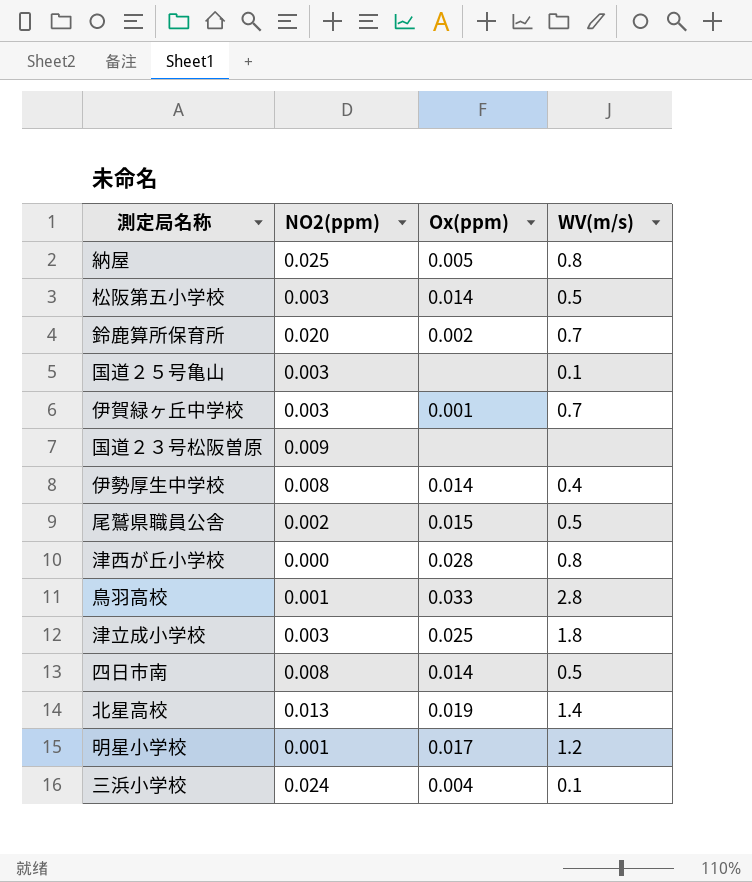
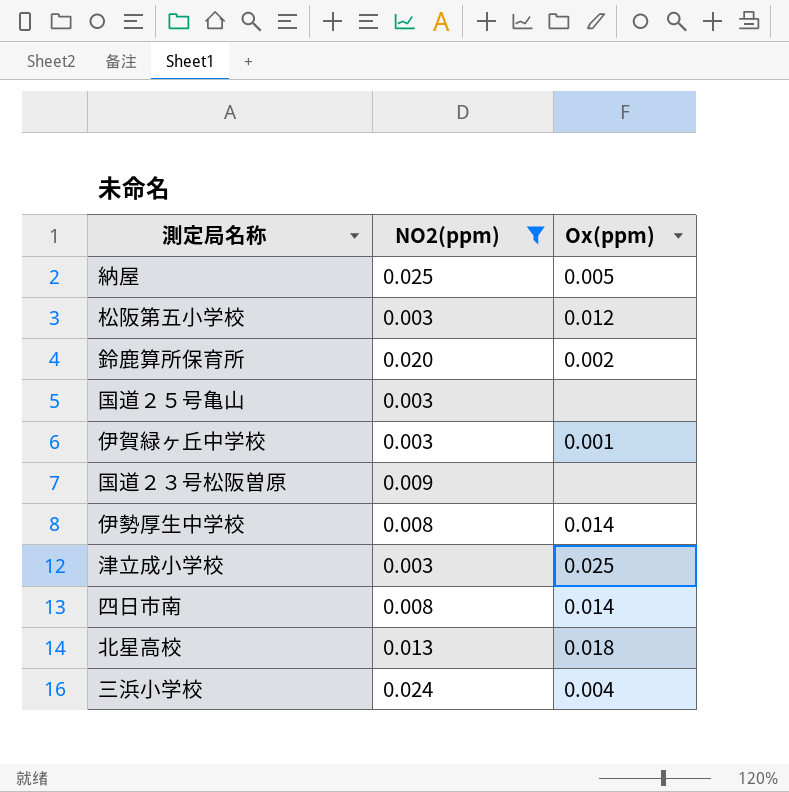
filter: none -> NO2(ppm) >= 0.003
column WV(m/s) | position: 4 -> none
松阪第五小学校 | Ox(ppm): 0.014 -> 0.012
北星高校 | Ox(ppm): 0.019 -> 0.018

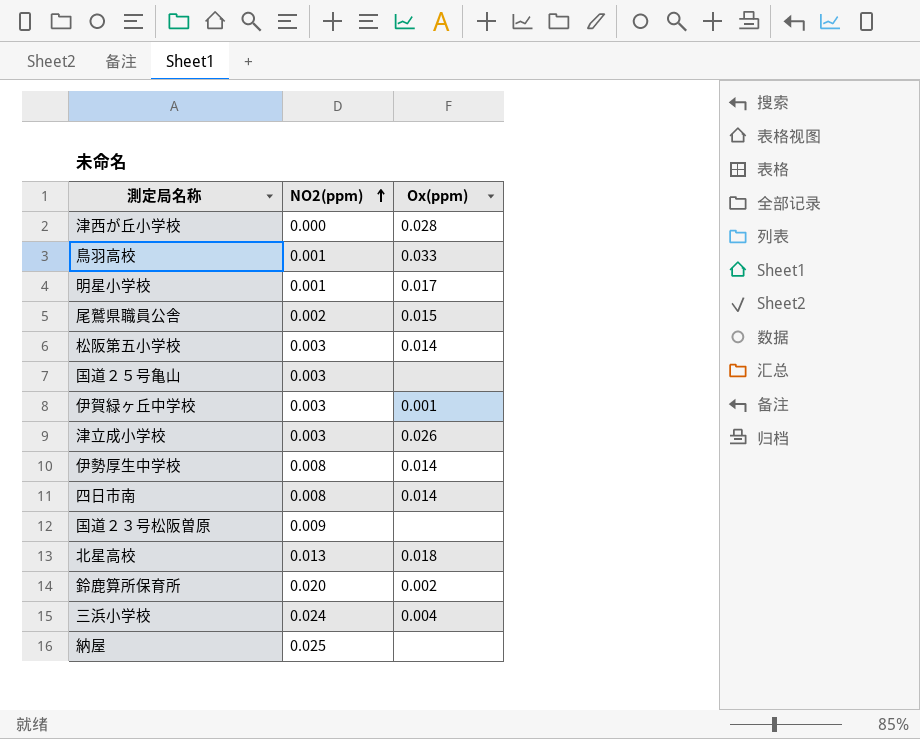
filter: NO2(ppm) >= 0.003 -> none
row order: none -> NO2(ppm) ascending
松阪第五小学校 | Ox(ppm): 0.012 -> 0.014
津立成小学校 | Ox(ppm): 0.025 -> 0.026
納屋 | Ox(ppm): 0.005 -> none

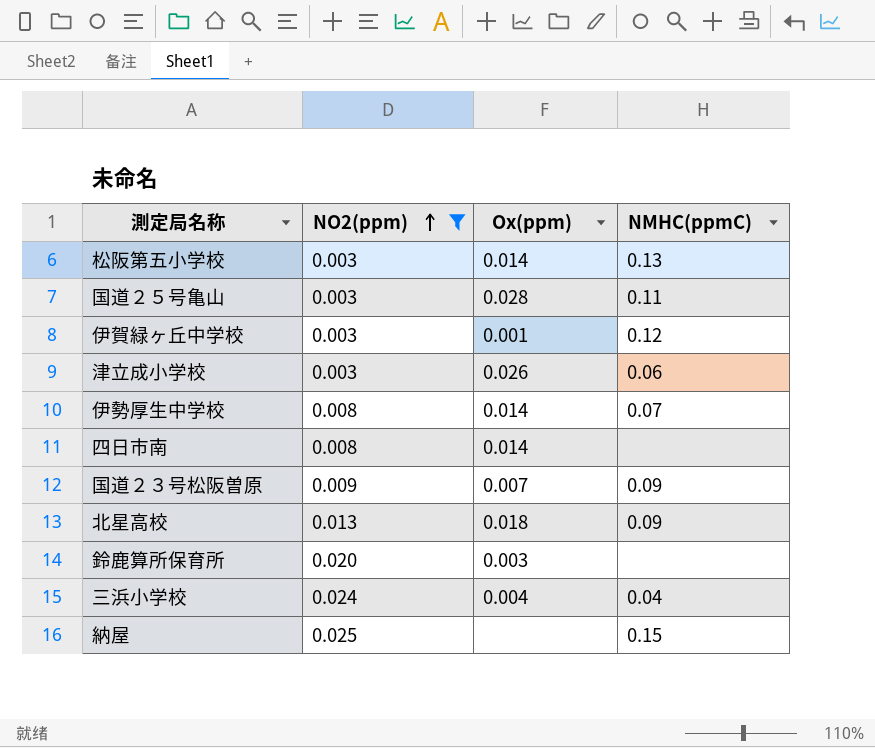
filter: none -> NO2(ppm) >= 0.003
column NMHC(ppmC) | position: none -> 4
国道２５号亀山 | Ox(ppm): none -> 0.028
国道２３号松阪曽原 | Ox(ppm): none -> 0.007
鈴鹿算所保育所 | Ox(ppm): 0.002 -> 0.003

